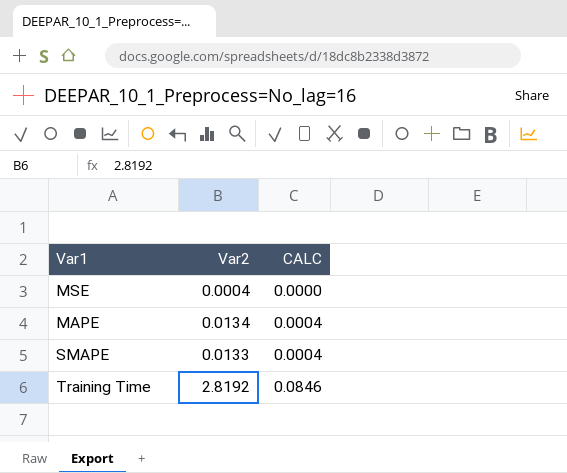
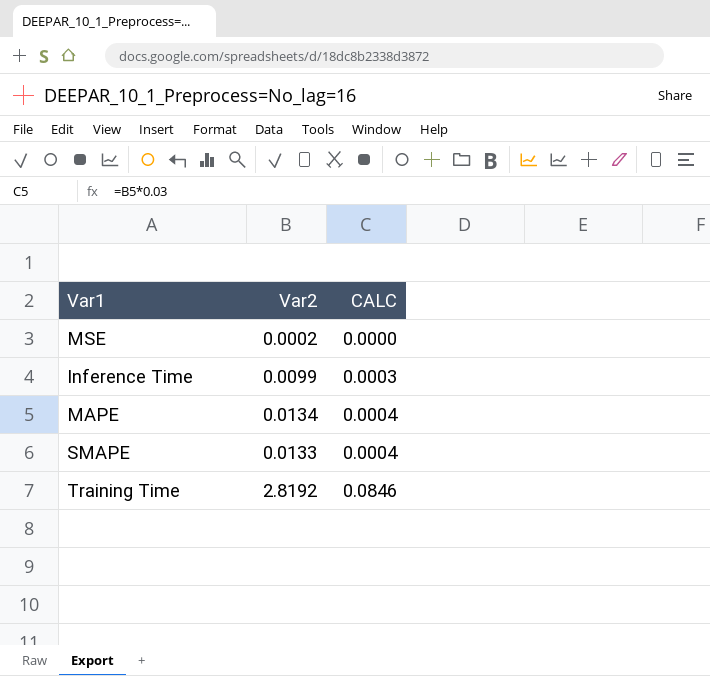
MSE | Var2: 0.0004 -> 0.0002
row Inference Time: none -> 0.0099 | 0.0003

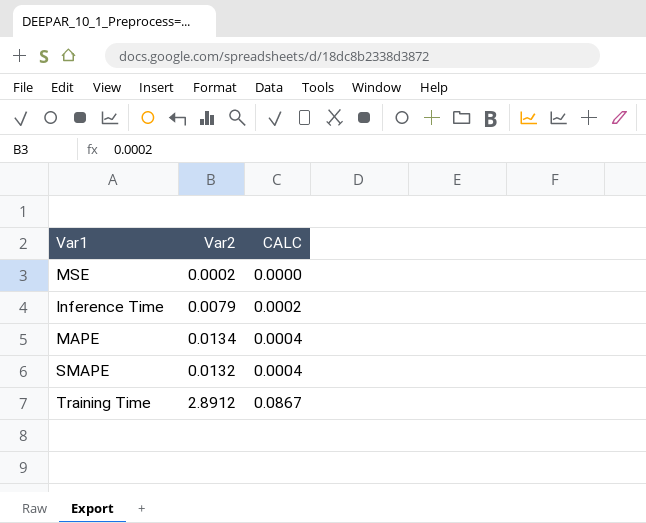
Inference Time | Var2: 0.0099 -> 0.0079
Inference Time | CALC: 0.0003 -> 0.0002
SMAPE | Var2: 0.0133 -> 0.0132
Training Time | Var2: 2.8192 -> 2.8912
Training Time | CALC: 0.0846 -> 0.0867

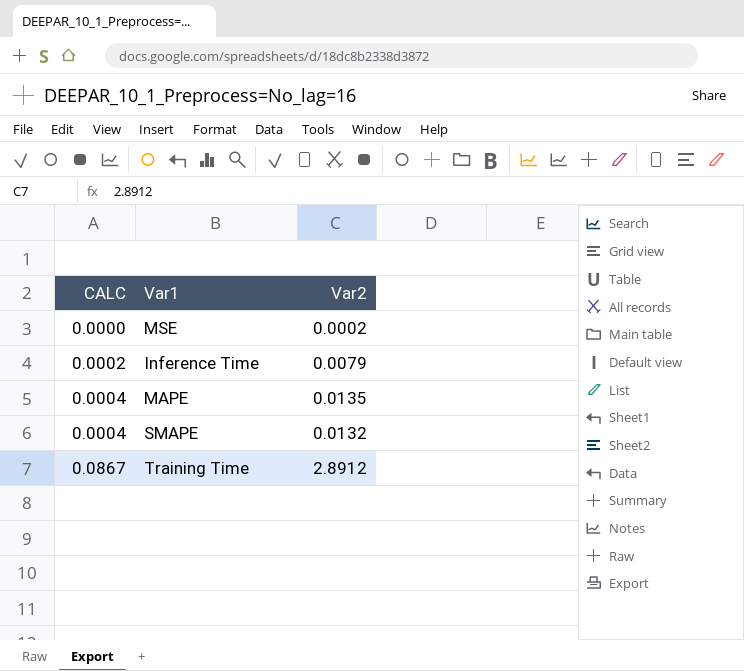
column CALC | position: 3 -> 1
MAPE | Var2: 0.0134 -> 0.0135

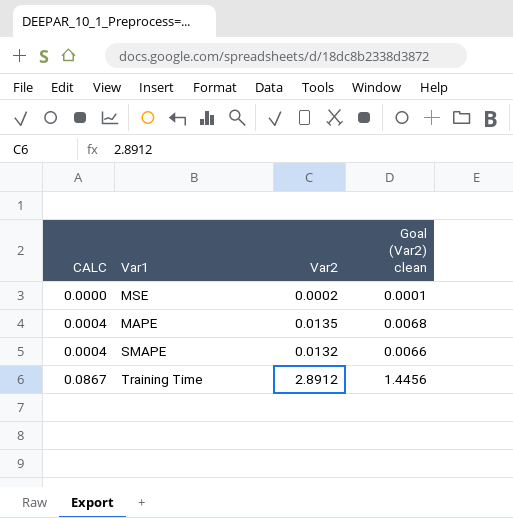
column Goal (Var2) clean | formula: none -> [Var2] * 0.5
row Inference Time: 0.0002 | 0.0079 -> none

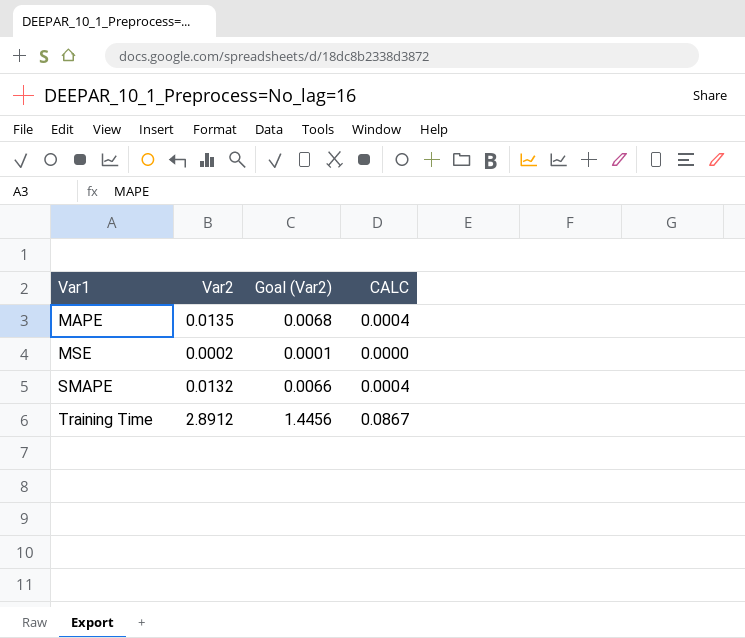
row order: CALC ascending -> Var1 ascending
column name: Goal (Var2) clean -> Goal (Var2)
column CALC | position: 1 -> 4

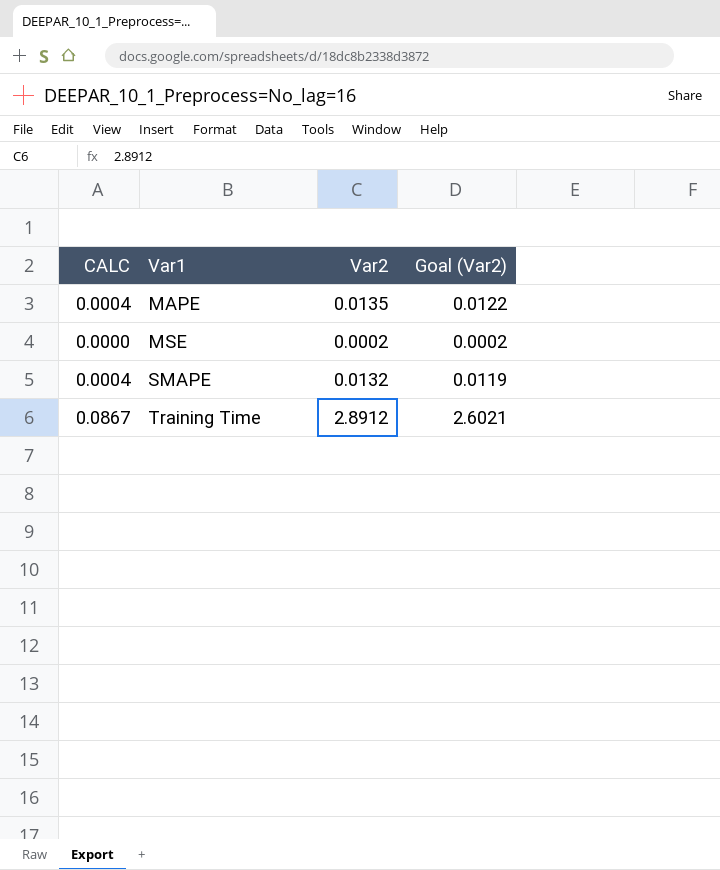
column CALC | position: 4 -> 1
column Goal (Var2) | formula: [Var2] * 0.5 -> [Var2] * 0.9

